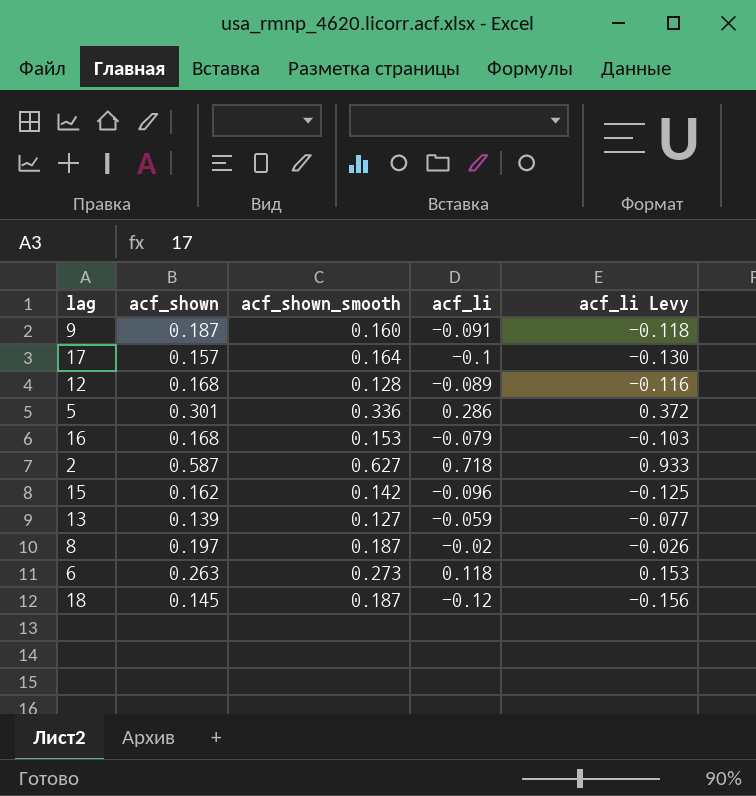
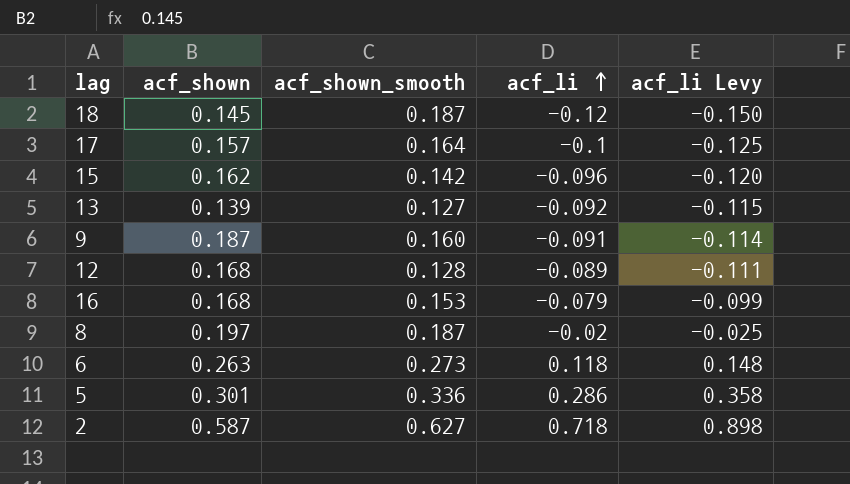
row order: none -> acf_li ascending
column acf_li Levy | formula: [acf_li] * 1.3 -> [acf_li] * 1.25
13 | acf_li: -0.059 -> -0.092

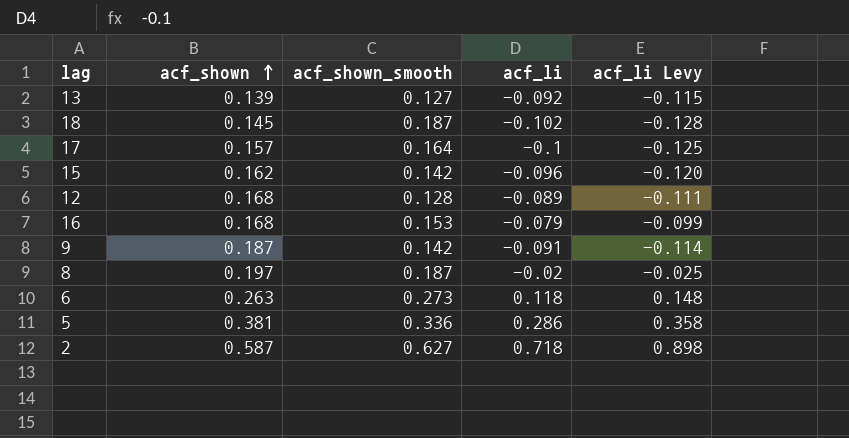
row order: acf_li ascending -> acf_shown ascending
18 | acf_li: -0.12 -> -0.102
18 | acf_li Levy: -0.150 -> -0.128
9 | acf_shown_smooth: 0.160 -> 0.142
5 | acf_shown: 0.301 -> 0.381

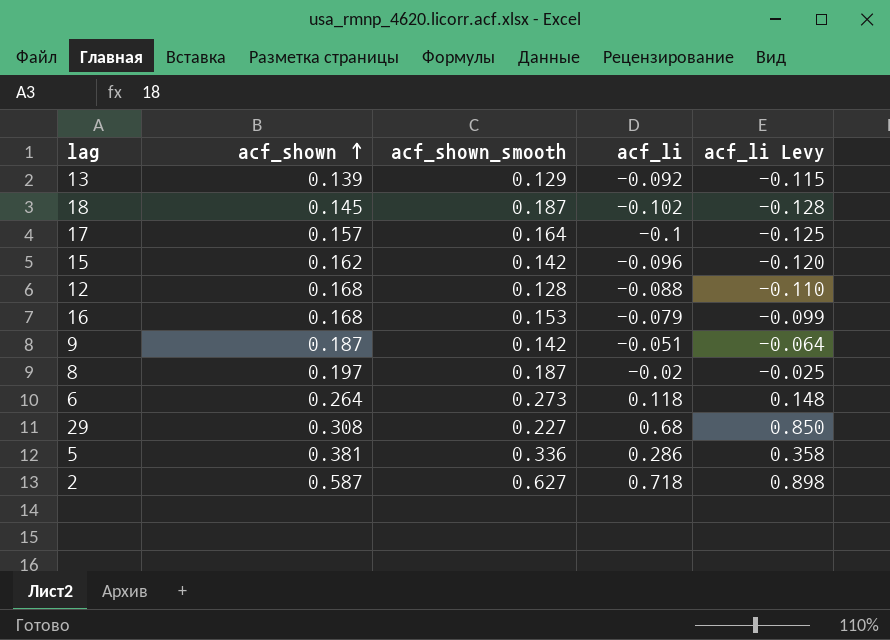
13 | acf_shown_smooth: 0.127 -> 0.129
12 | acf_li: -0.089 -> -0.088
12 | acf_li Levy: -0.111 -> -0.110
9 | acf_li: -0.091 -> -0.051
9 | acf_li Levy: -0.114 -> -0.064
6 | acf_shown: 0.263 -> 0.264
row 29: none -> 0.308 | 0.227 | 0.68 | 0.850

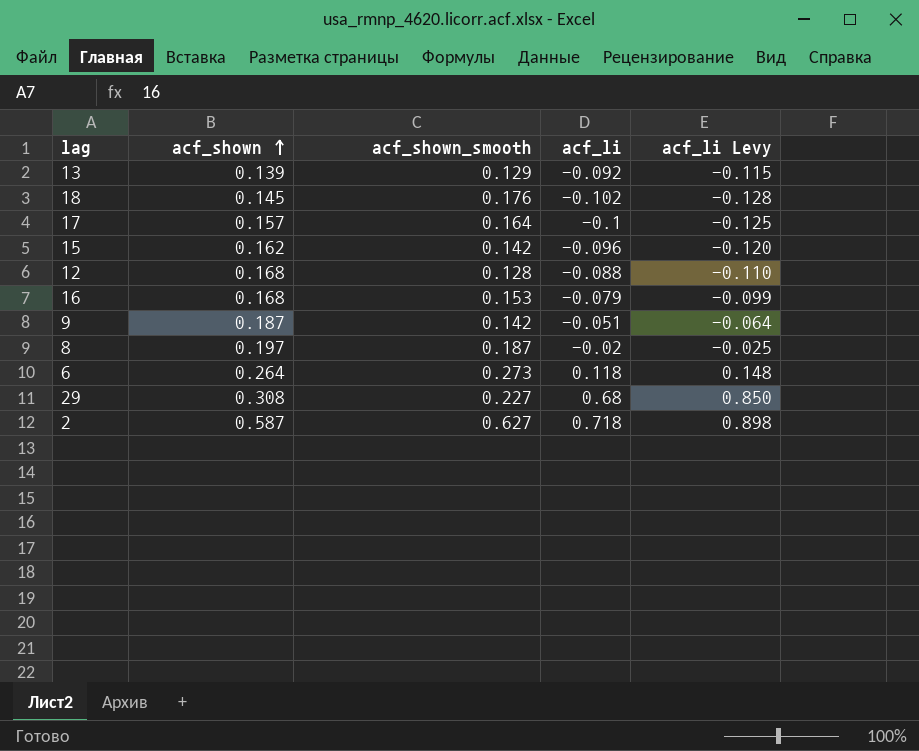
row 5: 0.381 | 0.336 | 0.286 | 0.358 -> none
18 | acf_shown_smooth: 0.187 -> 0.176

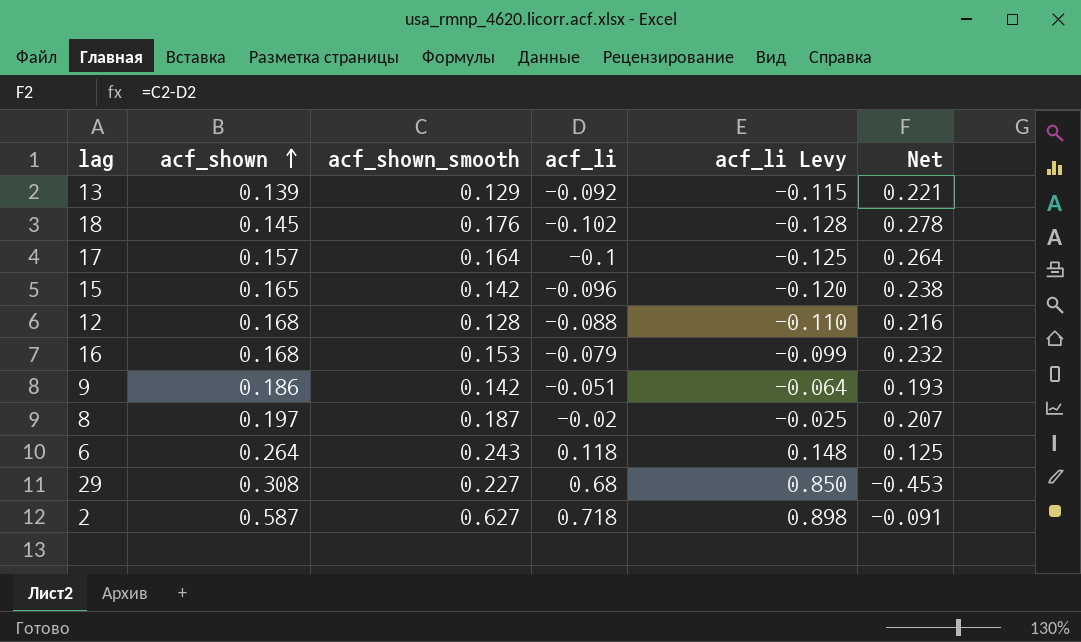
column Net | formula: none -> [acf_shown_smooth] - [acf_li]
15 | acf_shown: 0.162 -> 0.165
9 | acf_shown: 0.187 -> 0.186
6 | acf_shown_smooth: 0.273 -> 0.243

